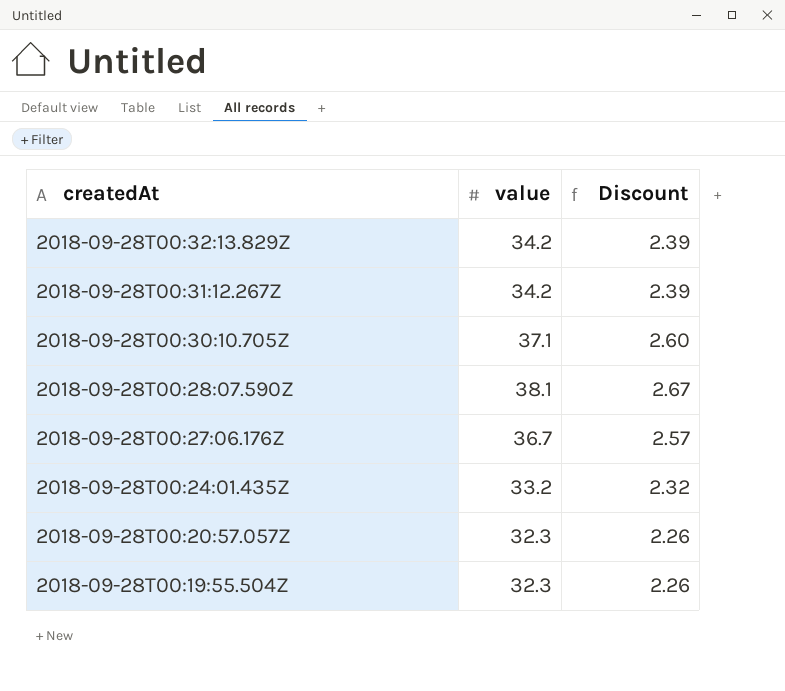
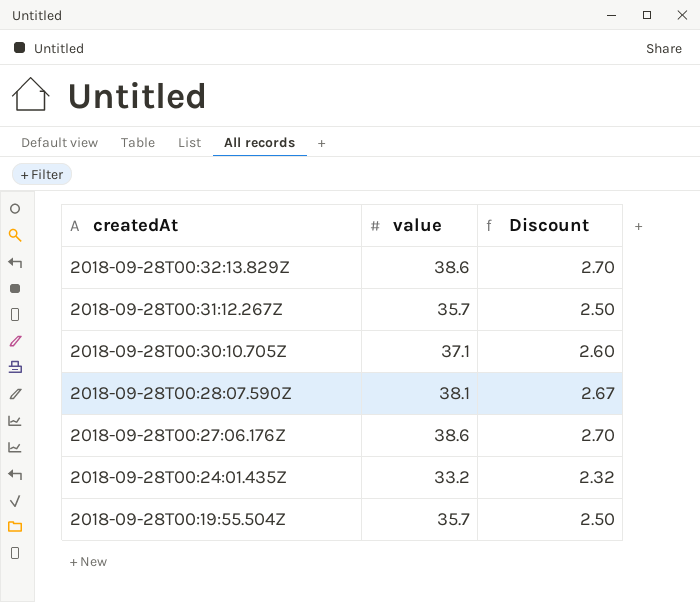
row 2018-09-28T00:20:57.057Z: 32.3 | 2.26 -> none
2018-09-28T00:32:13.829Z | value: 34.2 -> 38.6
2018-09-28T00:32:13.829Z | Discount: 2.39 -> 2.70
2018-09-28T00:31:12.267Z | value: 34.2 -> 35.7
2018-09-28T00:31:12.267Z | Discount: 2.39 -> 2.50
2018-09-28T00:27:06.176Z | value: 36.7 -> 38.6
2018-09-28T00:27:06.176Z | Discount: 2.57 -> 2.70
2018-09-28T00:19:55.504Z | value: 32.3 -> 35.7
2018-09-28T00:19:55.504Z | Discount: 2.26 -> 2.50

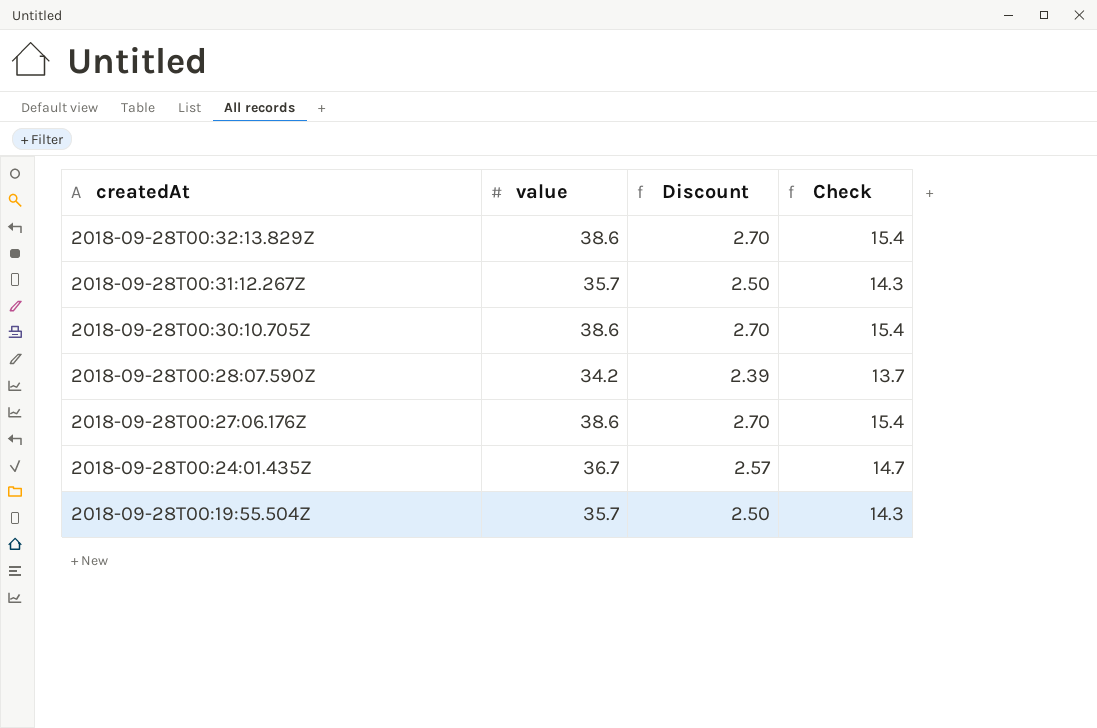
column Check | formula: none -> [value] * 0.4
2018-09-28T00:30:10.705Z | value: 37.1 -> 38.6
2018-09-28T00:30:10.705Z | Discount: 2.60 -> 2.70
2018-09-28T00:28:07.590Z | value: 38.1 -> 34.2
2018-09-28T00:28:07.590Z | Discount: 2.67 -> 2.39
2018-09-28T00:24:01.435Z | value: 33.2 -> 36.7
2018-09-28T00:24:01.435Z | Discount: 2.32 -> 2.57

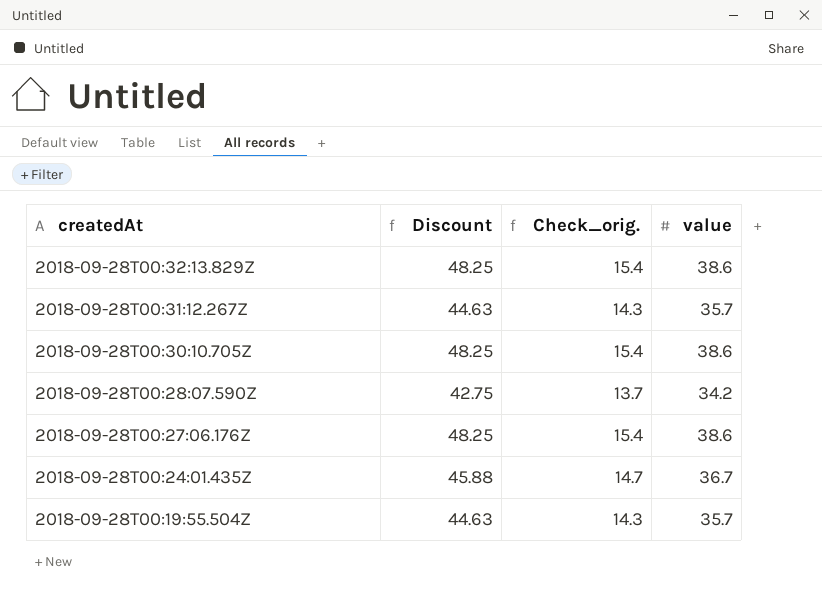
column Discount | formula: [value] * 0.07 -> [value] * 1.25
column name: Check -> Check_orig.
column value | position: 2 -> 4

